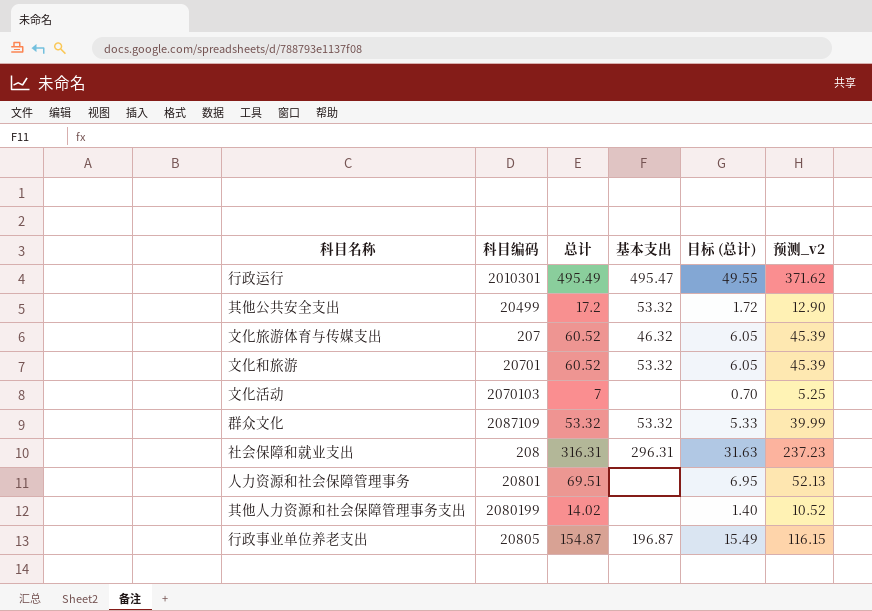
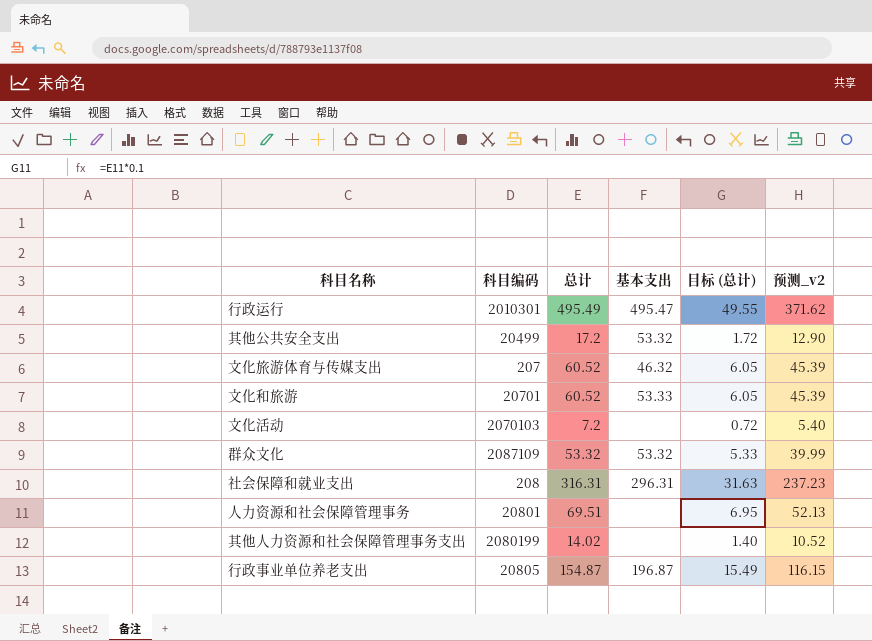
文化和旅游 | 基本支出: 53.32 -> 53.33
文化活动 | 总计: 7 -> 7.2
文化活动 | 目标 (总计): 0.70 -> 0.72
文化活动 | 预测_v2: 5.25 -> 5.40

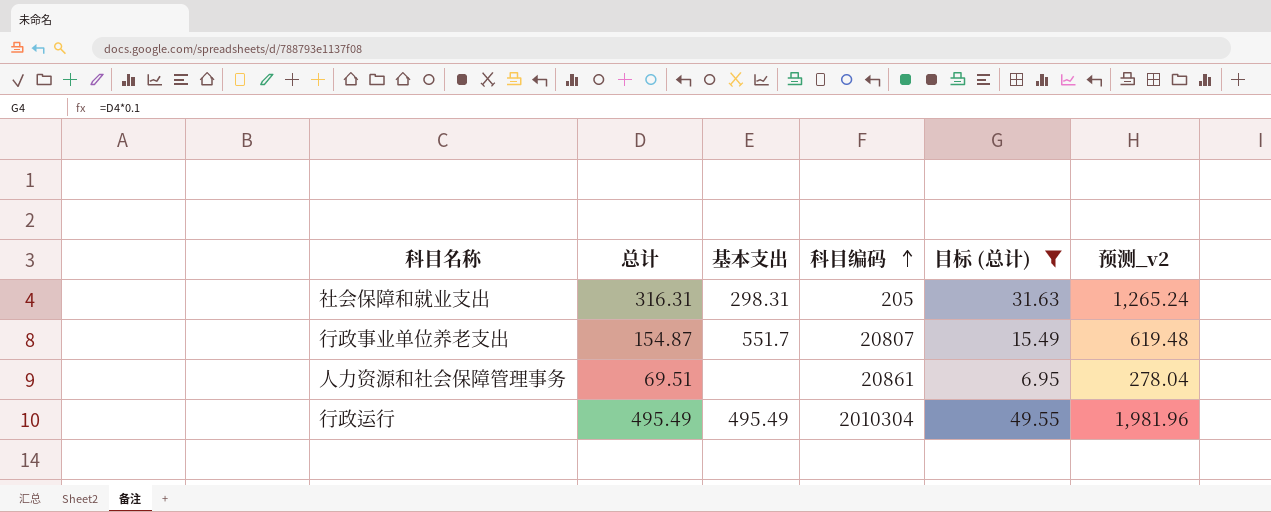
filter: none -> 目标 (总计) >= 6.95
row order: none -> 科目编码 ascending
column 科目编码 | position: 2 -> 4
column 预测_v2 | formula: [总计] * 0.75 -> [总计] * 4
社会保障和就业支出 | 基本支出: 296.31 -> 298.31
社会保障和就业支出 | 科目编码: 208 -> 205
行政事业单位养老支出 | 基本支出: 196.87 -> 551.7
行政事业单位养老支出 | 科目编码: 20805 -> 20807
人力资源和社会保障管理事务 | 科目编码: 20801 -> 20861
行政运行 | 基本支出: 495.47 -> 495.49
行政运行 | 科目编码: 2010301 -> 2010304

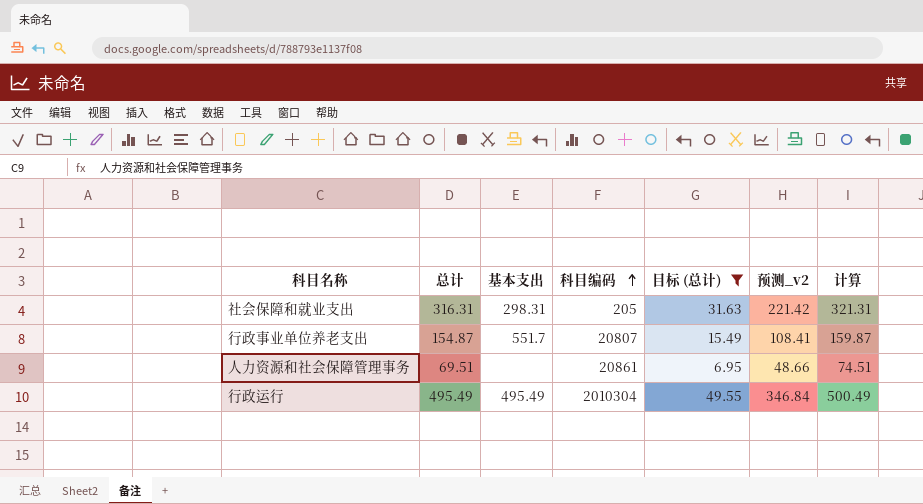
column 预测_v2 | formula: [总计] * 4 -> [总计] * 0.7
column 计算 | formula: none -> [总计] + 5

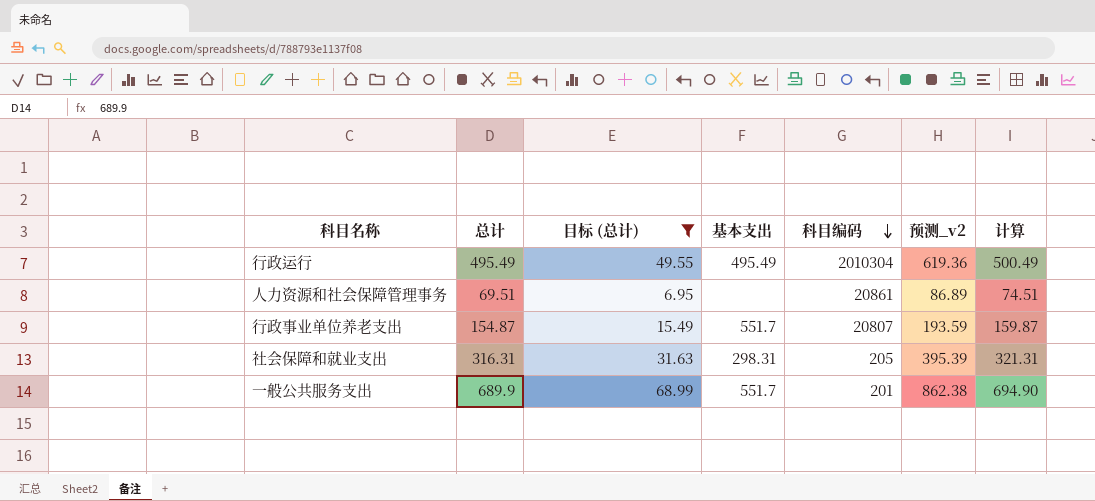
row order: 科目编码 ascending -> 科目编码 descending
column 目标 (总计) | position: 5 -> 3
column 预测_v2 | formula: [总计] * 0.7 -> [总计] * 1.25
row 一般公共服务支出: none -> 689.9 | 68.99 | 551.7 | 201 | 862.38 | 694.90

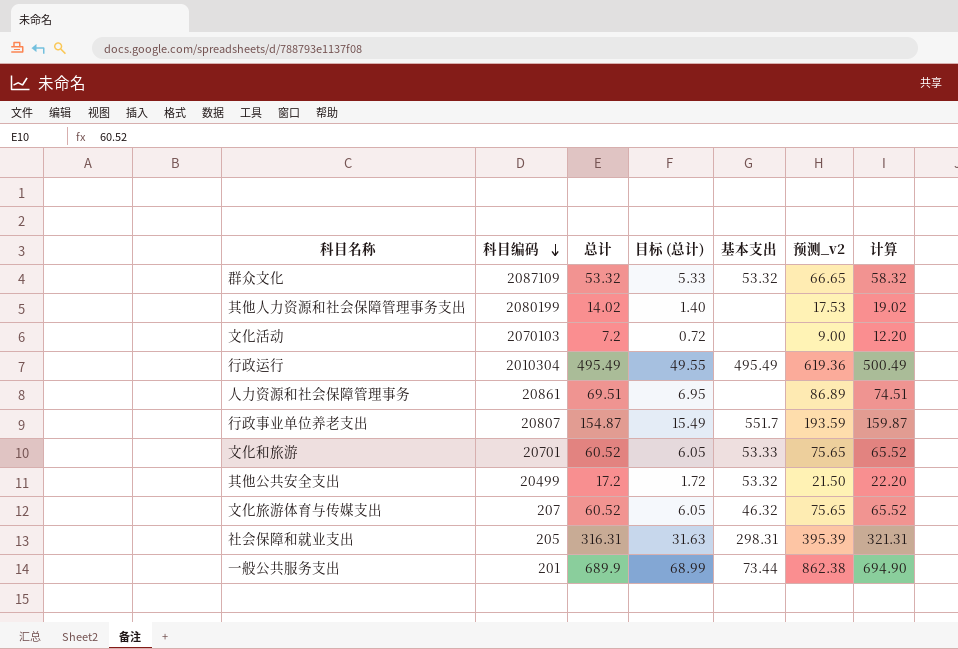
filter: 目标 (总计) >= 6.95 -> none
column 科目编码 | position: 5 -> 2
一般公共服务支出 | 基本支出: 551.7 -> 73.44

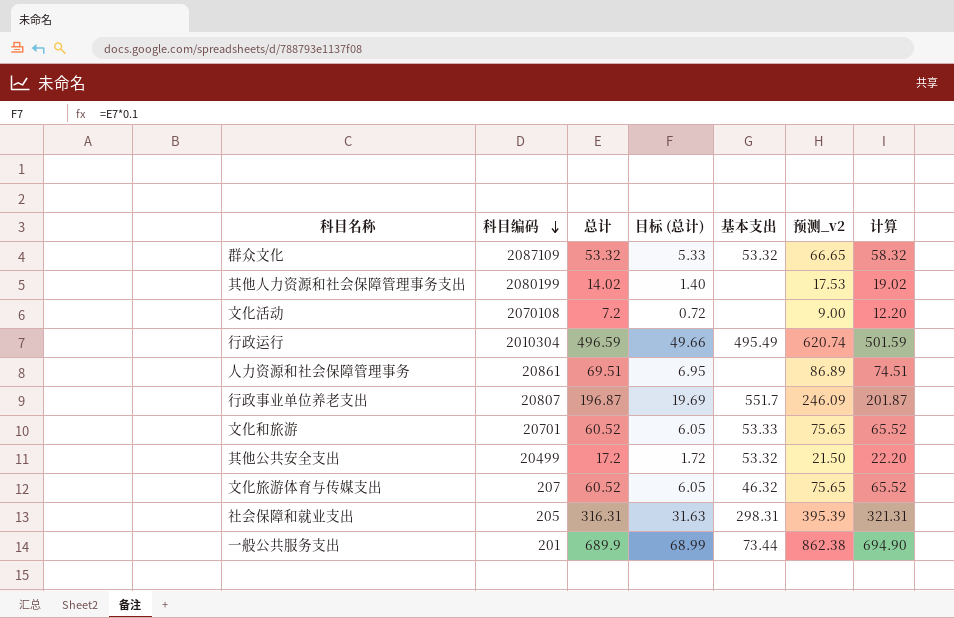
文化活动 | 科目编码: 2070103 -> 2070108
行政运行 | 总计: 495.49 -> 496.59
行政运行 | 目标 (总计): 49.55 -> 49.66
行政运行 | 预测_v2: 619.36 -> 620.74
行政运行 | 计算: 500.49 -> 501.59
行政事业单位养老支出 | 总计: 154.87 -> 196.87
行政事业单位养老支出 | 目标 (总计): 15.49 -> 19.69
行政事业单位养老支出 | 预测_v2: 193.59 -> 246.09
行政事业单位养老支出 | 计算: 159.87 -> 201.87

